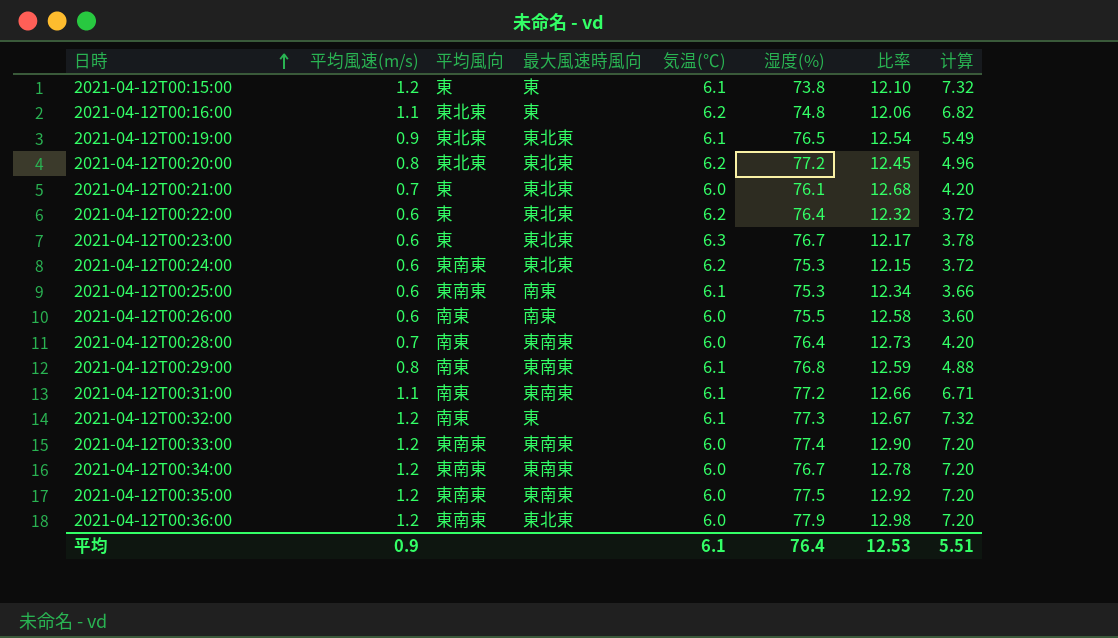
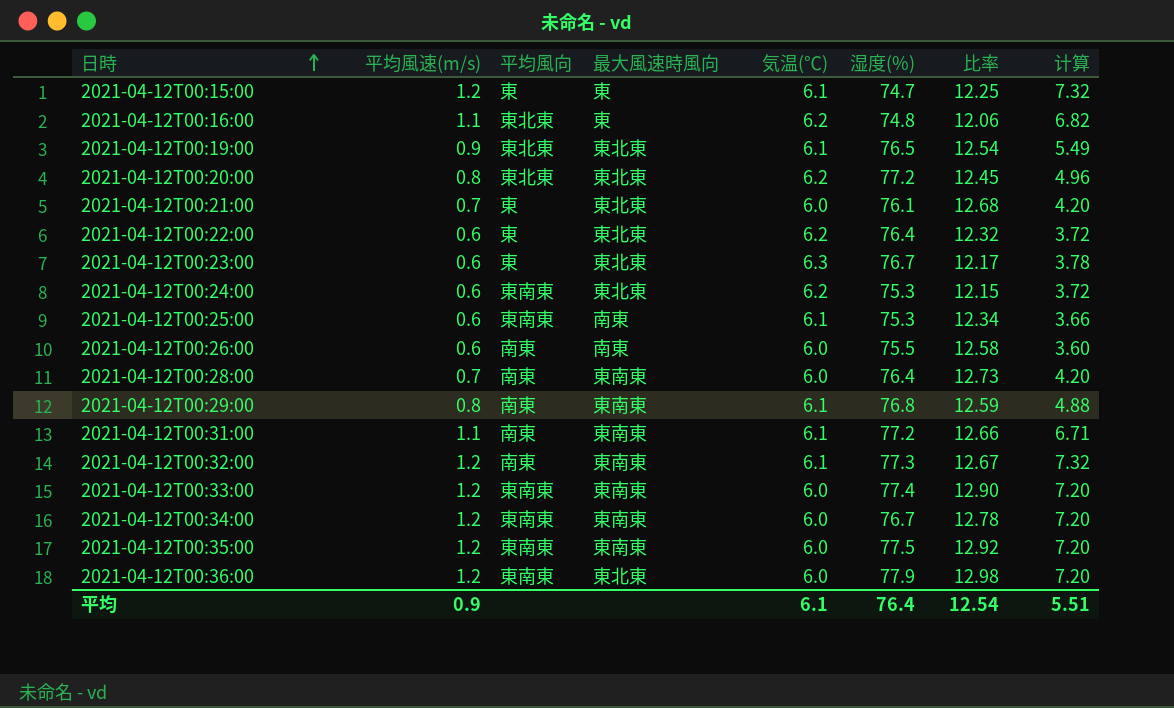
2021-04-12T00:15:00 | 湿度(%): 73.8 -> 74.7
2021-04-12T00:15:00 | 比率: 12.10 -> 12.25
2021-04-12T00:32:00 | 最大風速時風向: 東 -> 東南東
平均 | 比率: 12.53 -> 12.54

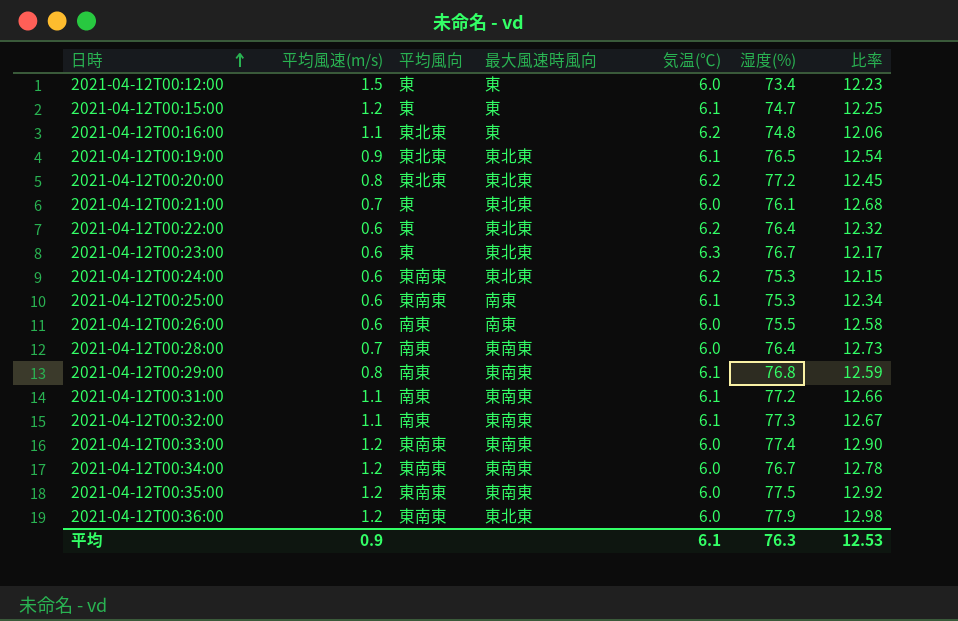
column 计算 | formula: [平均風速(m/s)] * [気温(℃)] -> none
row 2021-04-12T00:12:00: none -> 1.5 | 東 | 東 | 6.0 | 73.4 | 12.23
2021-04-12T00:32:00 | 平均風速(m/s): 1.2 -> 1.1
平均 | 湿度(%): 76.4 -> 76.3
平均 | 比率: 12.54 -> 12.53

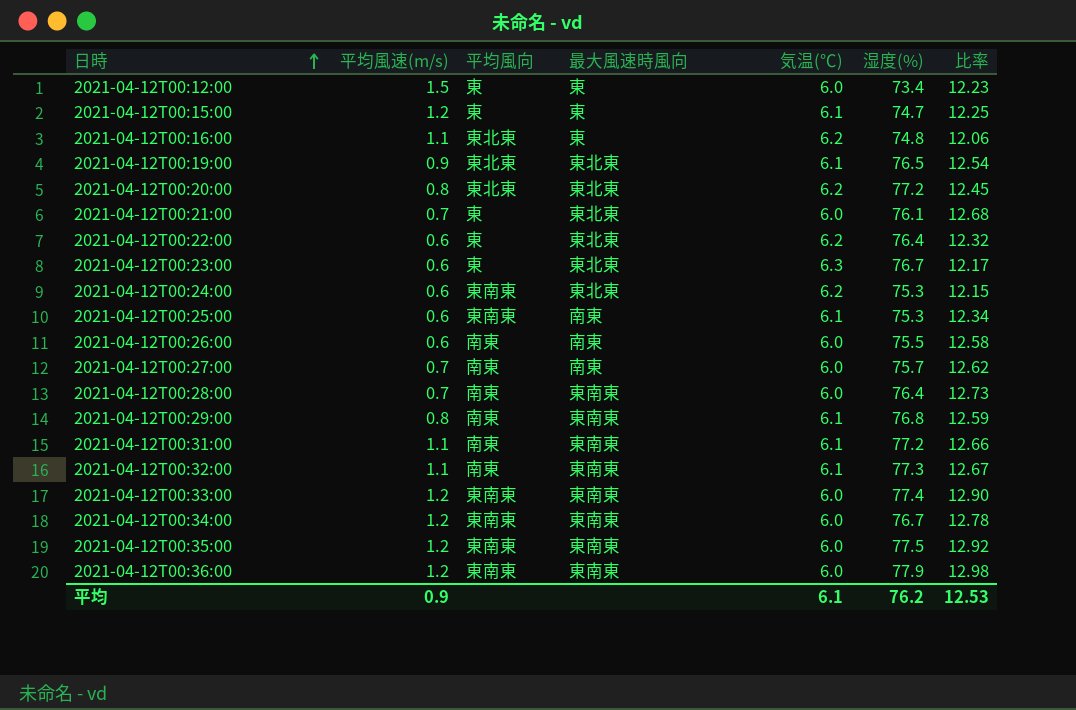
row 2021-04-12T00:27:00: none -> 0.7 | 南東 | 南東 | 6.0 | 75.7 | 12.62
2021-04-12T00:36:00 | 最大風速時風向: 東北東 -> 東南東
平均 | 湿度(%): 76.3 -> 76.2

